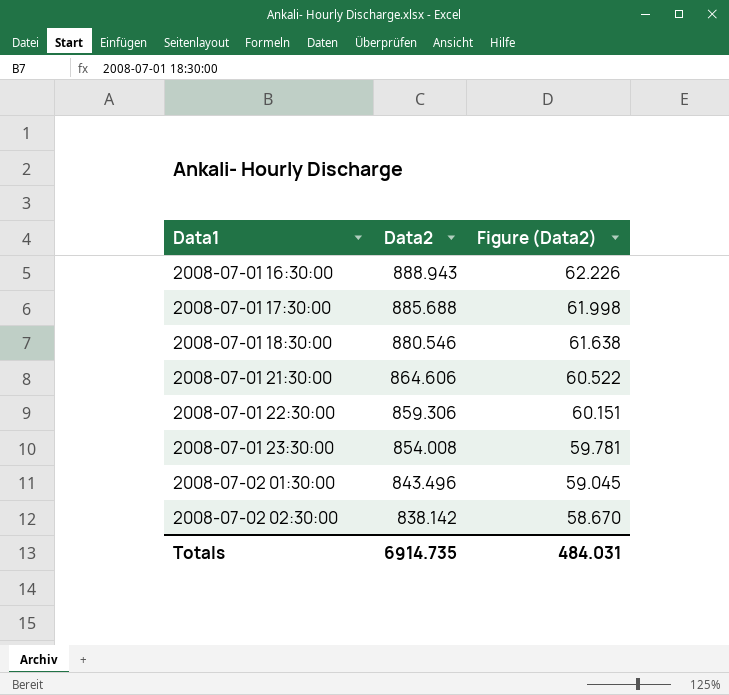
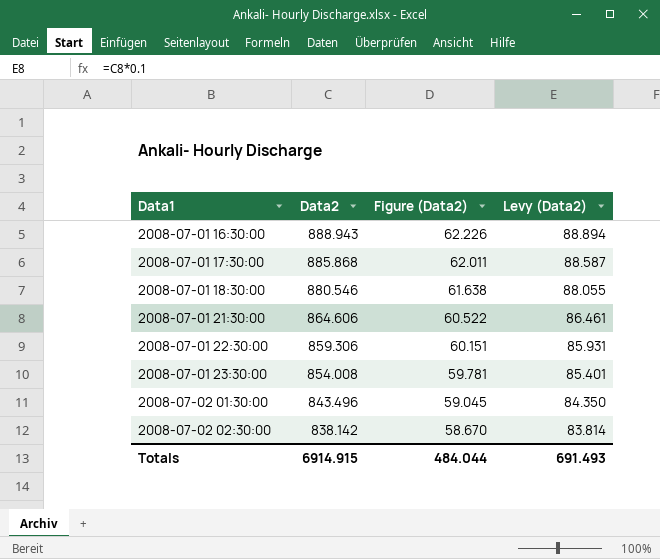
column Levy (Data2) | formula: none -> [Data2] * 0.1
2008-07-01 17:30:00 | Data2: 885.688 -> 885.868
2008-07-01 17:30:00 | Figure (Data2): 61.998 -> 62.011
Totals | Data2: 6914.735 -> 6914.915
Totals | Figure (Data2): 484.031 -> 484.044

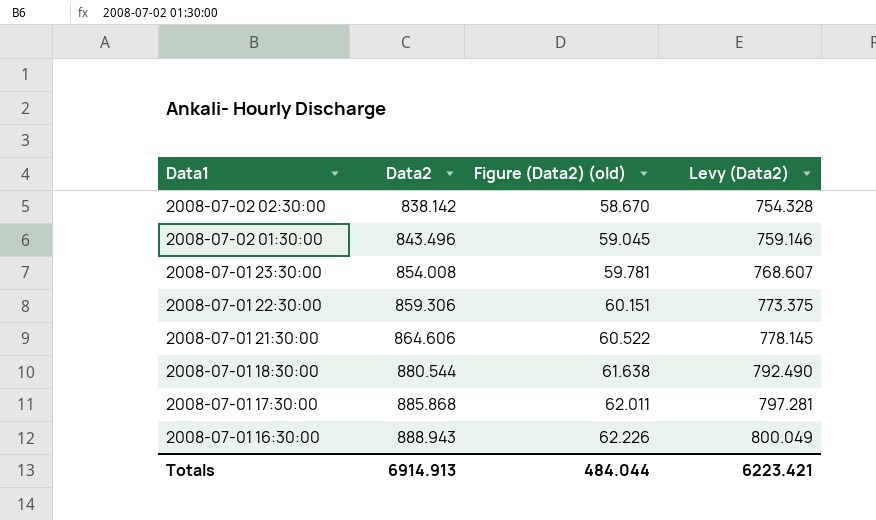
row order: Data1 ascending -> Data1 descending
column name: Figure (Data2) -> Figure (Data2) (old)
column Levy (Data2) | formula: [Data2] * 0.1 -> [Data2] * 0.9
2008-07-01 18:30:00 | Data2: 880.546 -> 880.544
Totals | Data2: 6914.915 -> 6914.913
Totals | Levy (Data2): 691.493 -> 6223.421

